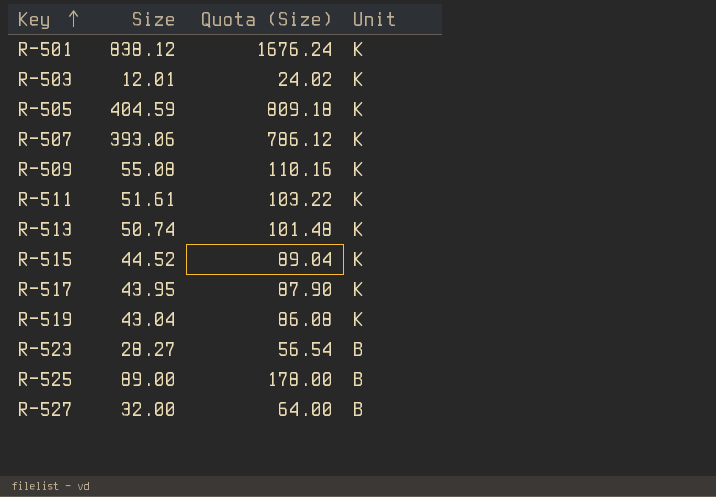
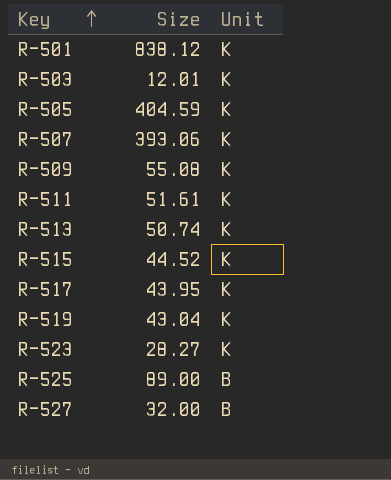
column Quota (Size) | formula: [Size] * 2 -> none
R-523 | Unit: B -> K

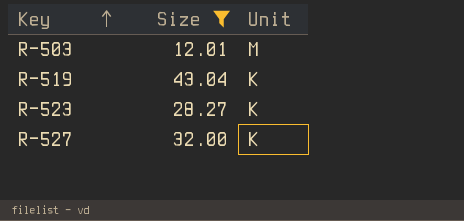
filter: none -> Size <= 43.04
R-503 | Unit: K -> M
R-527 | Unit: B -> K

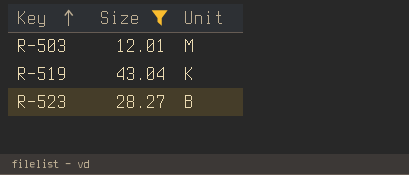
row R-527: 32.00 | K -> none
R-523 | Unit: K -> B

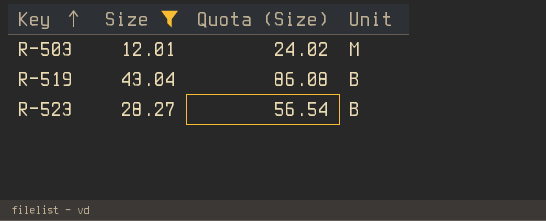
column Quota (Size) | formula: none -> [Size] * 2
R-519 | Unit: K -> B

